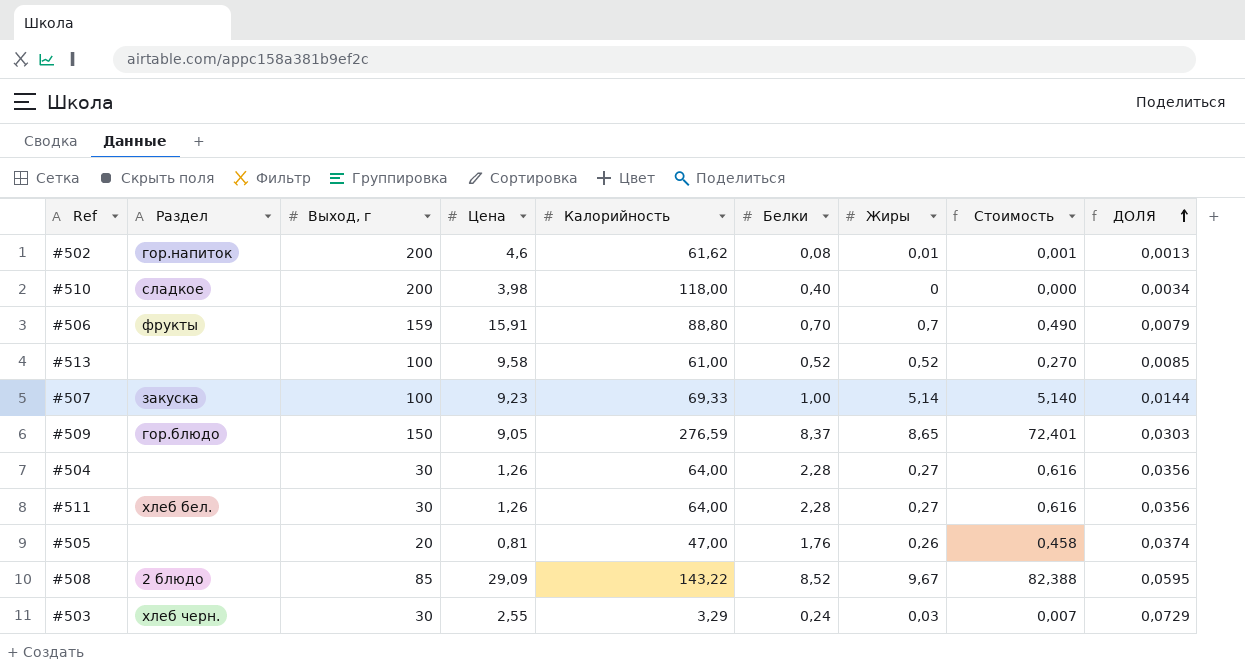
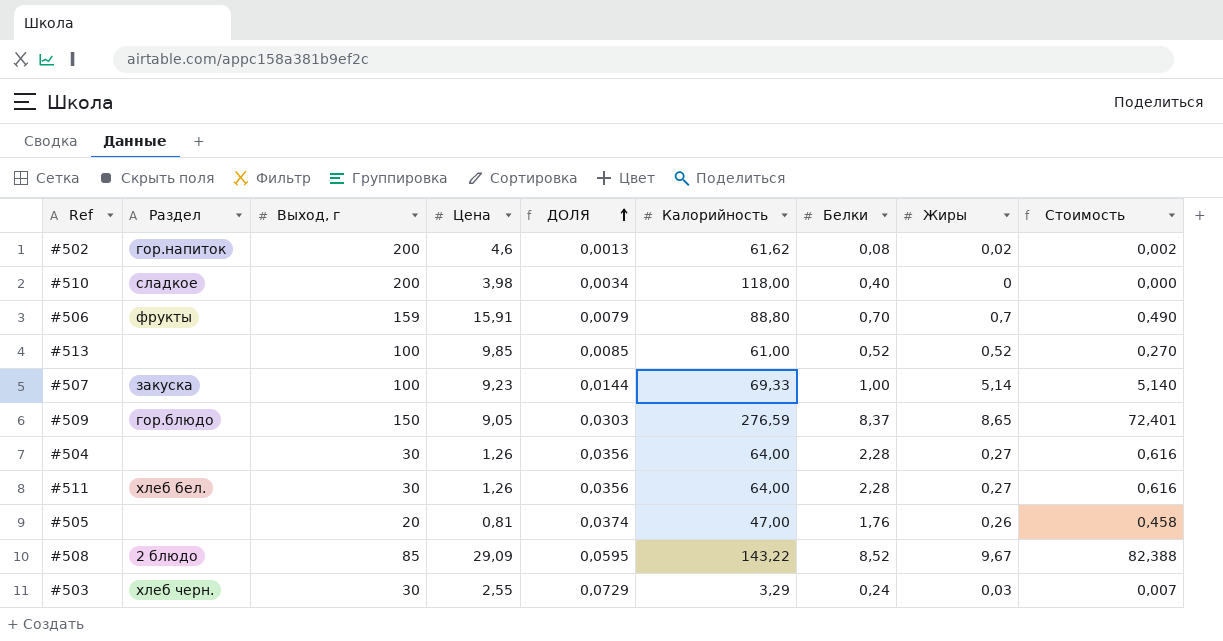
column ДОЛЯ | position: 9 -> 5
#502 | Жиры: 0,01 -> 0,02
#502 | Стоимость: 0,001 -> 0,002
#513 | Цена: 9,58 -> 9,85

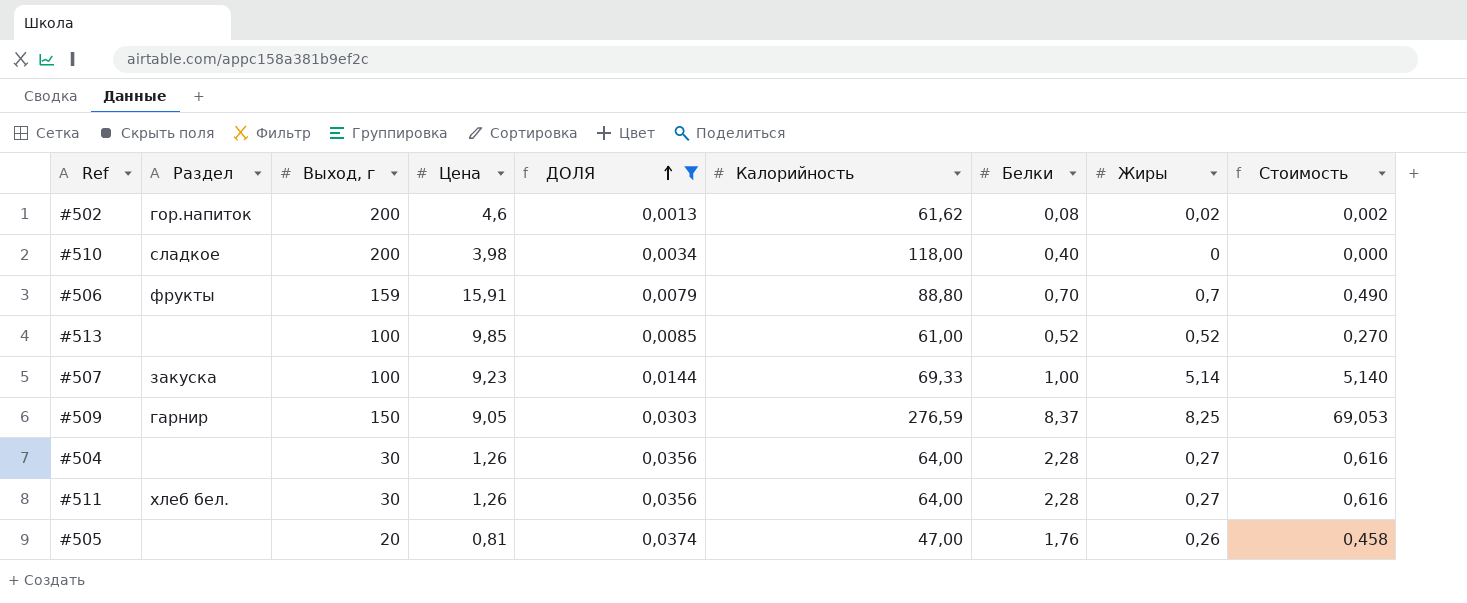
filter: none -> ДОЛЯ <= 0,0374
#509 | Раздел: гор.блюдо -> гарнир
#509 | Жиры: 8,65 -> 8,25
#509 | Стоимость: 72,401 -> 69,053

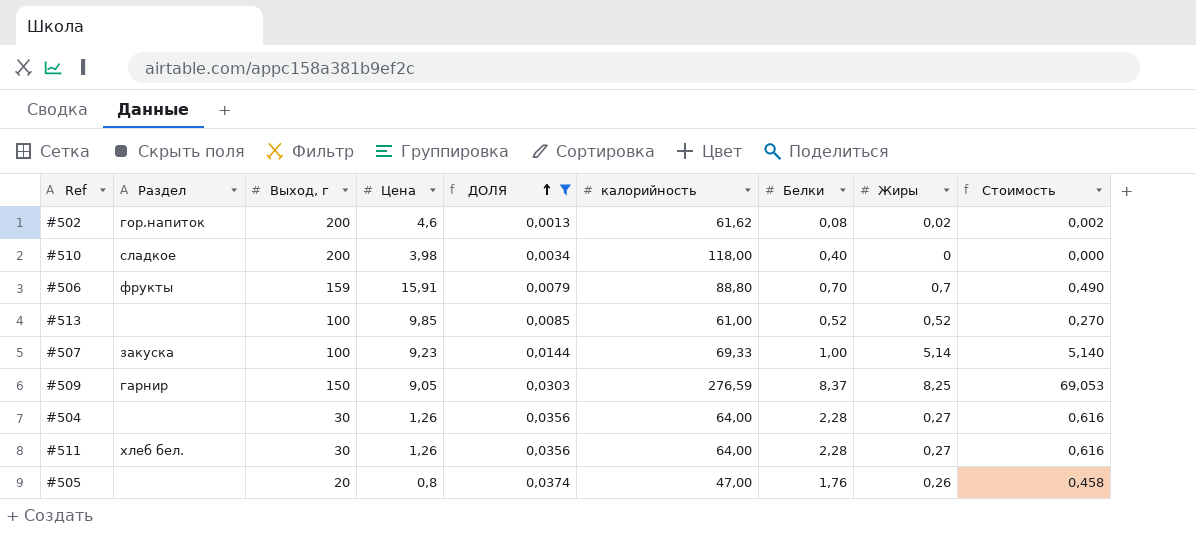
column name: Калорийность -> калорийность
#505 | Цена: 0,81 -> 0,8

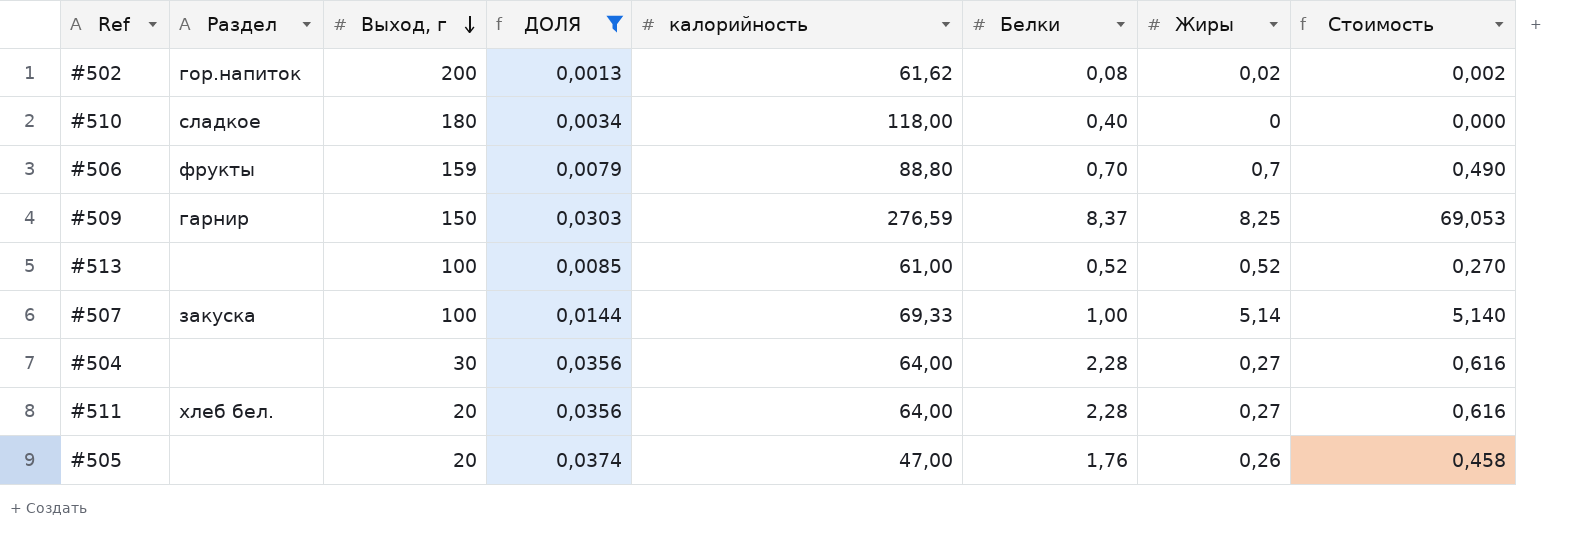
row order: ДОЛЯ ascending -> Выход, г descending
column Цена | position: 4 -> none
#510 | Выход, г: 200 -> 180
#511 | Выход, г: 30 -> 20

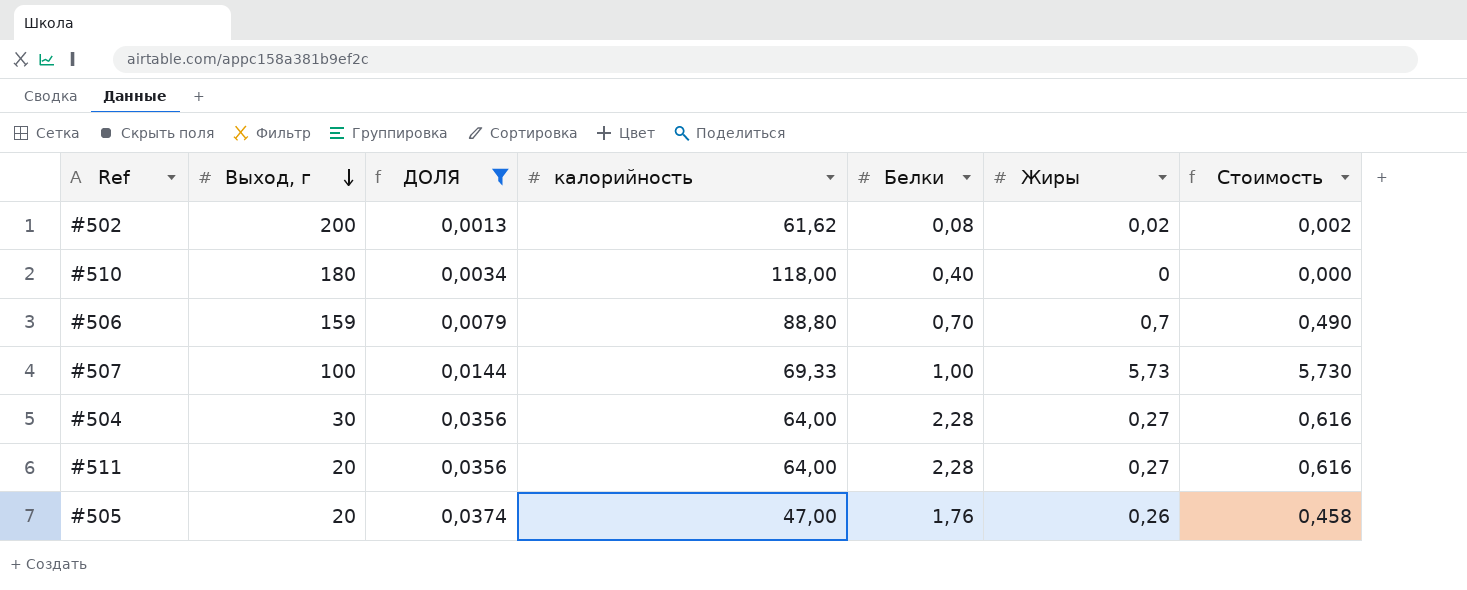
column Раздел | position: 2 -> none
row #509: гарнир | 150 | 0,0303 | 276,59 | 8,37 | 8,25 | 69,053 -> none
row #513: none | 100 | 0,0085 | 61,00 | 0,52 | 0,52 | 0,270 -> none
#507 | Жиры: 5,14 -> 5,73
#507 | Стоимость: 5,140 -> 5,730

